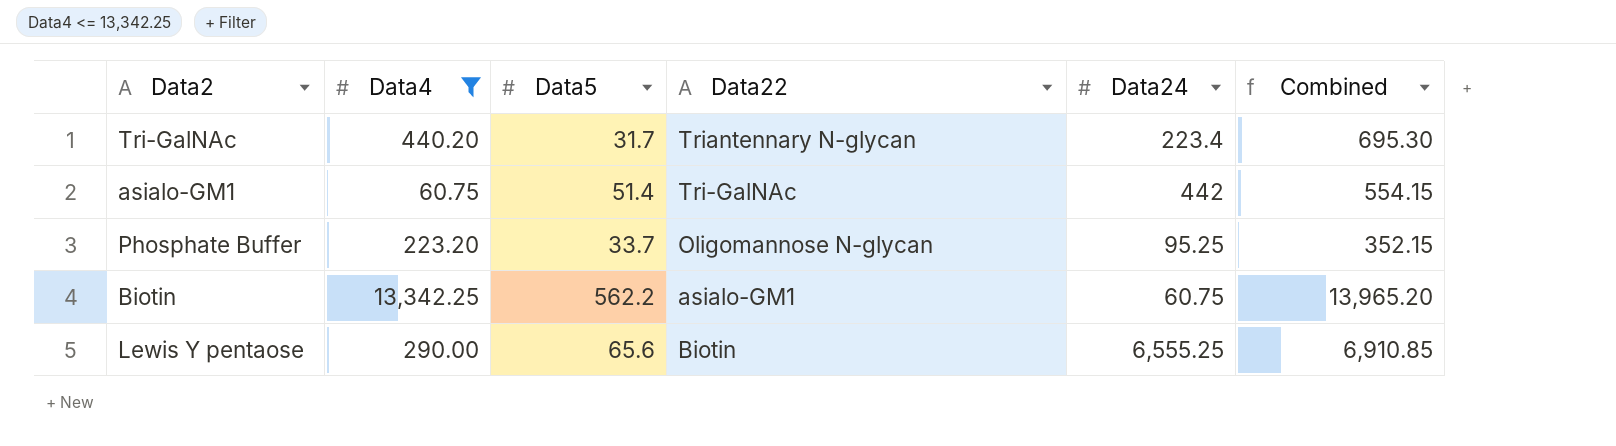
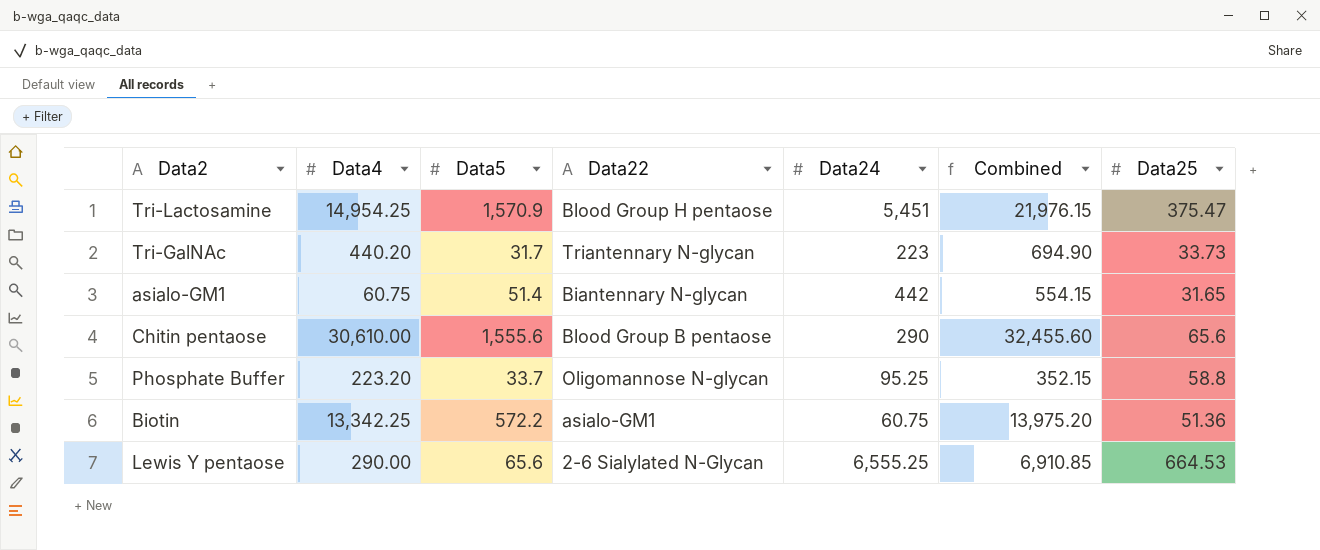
filter: Data4 <= 13,342.25 -> none
column Data25 | position: none -> 7
Tri-GalNAc | Data24: 223.4 -> 223
Tri-GalNAc | Combined: 695.30 -> 694.90
asialo-GM1 | Data22: Tri-GalNAc -> Biantennary N-glycan
Biotin | Data5: 562.2 -> 572.2
Biotin | Combined: 13,965.20 -> 13,975.20
Lewis Y pentaose | Data22: Biotin -> 2-6 Sialylated N-Glycan

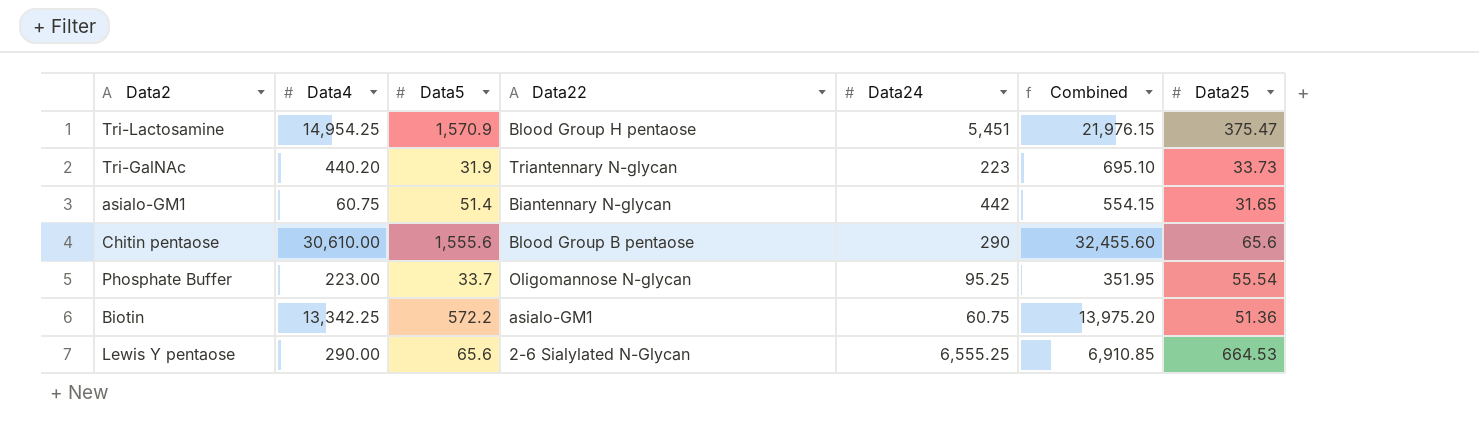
Tri-GalNAc | Data5: 31.7 -> 31.9
Tri-GalNAc | Combined: 694.90 -> 695.10
Phosphate Buffer | Data4: 223.20 -> 223.00
Phosphate Buffer | Combined: 352.15 -> 351.95
Phosphate Buffer | Data25: 58.8 -> 55.54

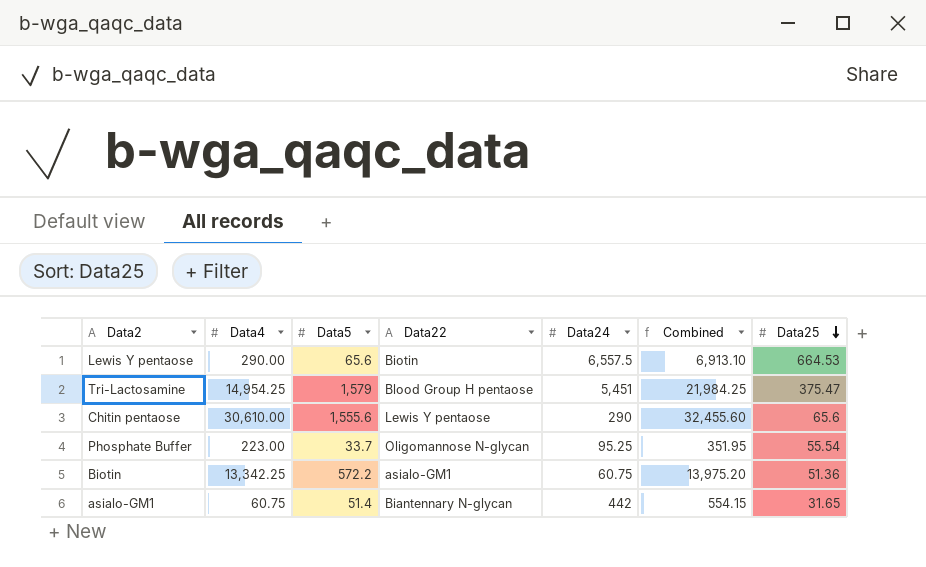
row order: none -> Data25 descending
row Tri-GalNAc: 440.20 | 31.9 | Triantennary N-glycan | 223 | 695.10 | 33.73 -> none
Lewis Y pentaose | Data22: 2-6 Sialylated N-Glycan -> Biotin
Lewis Y pentaose | Data24: 6,555.25 -> 6,557.5
Lewis Y pentaose | Combined: 6,910.85 -> 6,913.10
Tri-Lactosamine | Data5: 1,570.9 -> 1,579
Tri-Lactosamine | Combined: 21,976.15 -> 21,984.25
Chitin pentaose | Data22: Blood Group B pentaose -> Lewis Y pentaose

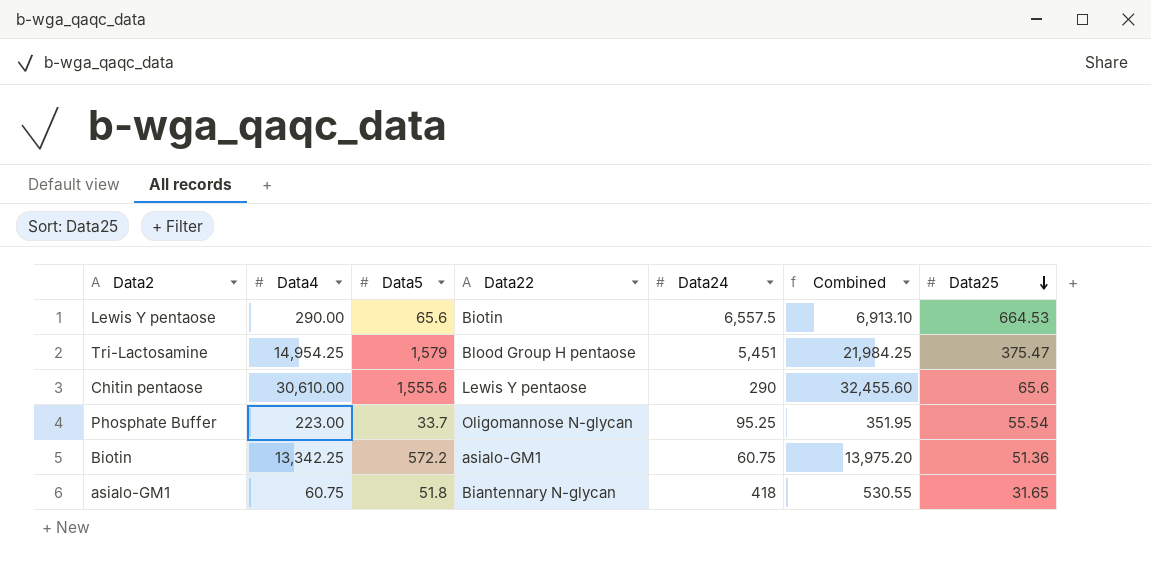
asialo-GM1 | Data5: 51.4 -> 51.8
asialo-GM1 | Data24: 442 -> 418
asialo-GM1 | Combined: 554.15 -> 530.55

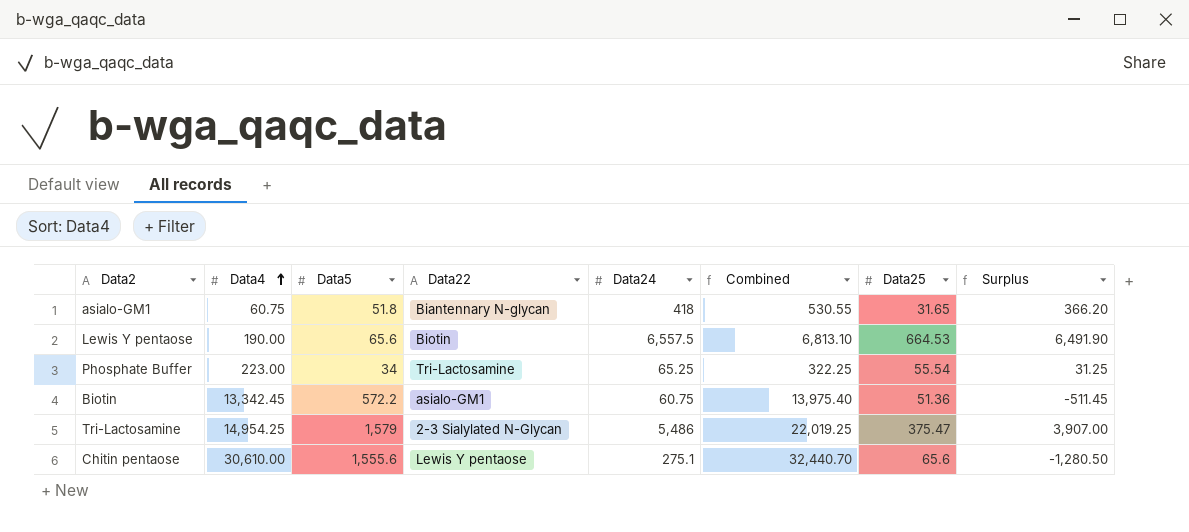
row order: Data25 descending -> Data4 ascending
column Surplus | formula: none -> [Data24] - [Data5]
Lewis Y pentaose | Data4: 290.00 -> 190.00
Lewis Y pentaose | Combined: 6,913.10 -> 6,813.10
Phosphate Buffer | Data5: 33.7 -> 34
Phosphate Buffer | Data22: Oligomannose N-glycan -> Tri-Lactosamine
Phosphate Buffer | Data24: 95.25 -> 65.25
Phosphate Buffer | Combined: 351.95 -> 322.25
Biotin | Data4: 13,342.25 -> 13,342.45
Biotin | Combined: 13,975.20 -> 13,975.40
Tri-Lactosamine | Data22: Blood Group H pentaose -> 2-3 Sialylated N-Glycan
Tri-Lactosamine | Data24: 5,451 -> 5,486
Tri-Lactosamine | Combined: 21,984.25 -> 22,019.25
Chitin pentaose | Data24: 290 -> 275.1
Chitin pentaose | Combined: 32,455.60 -> 32,440.70

